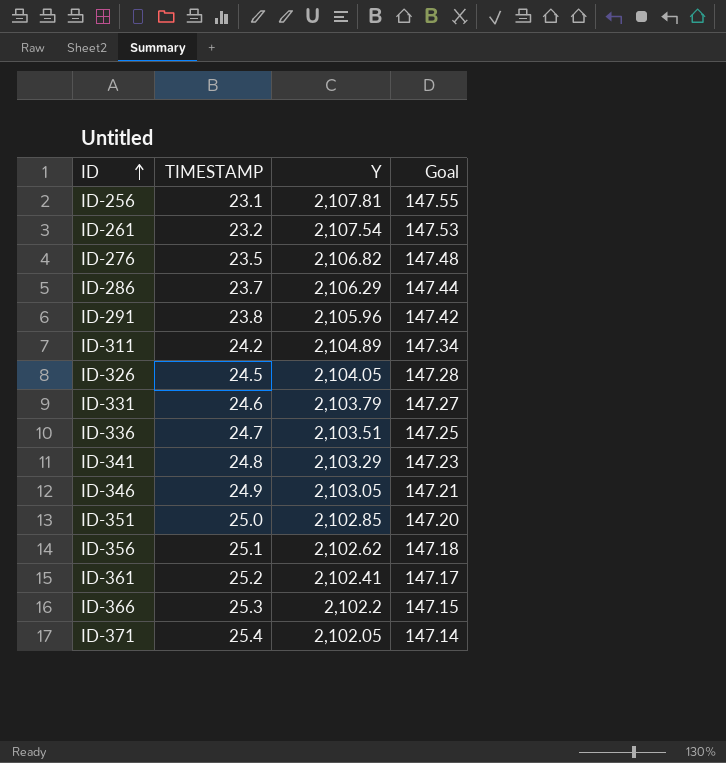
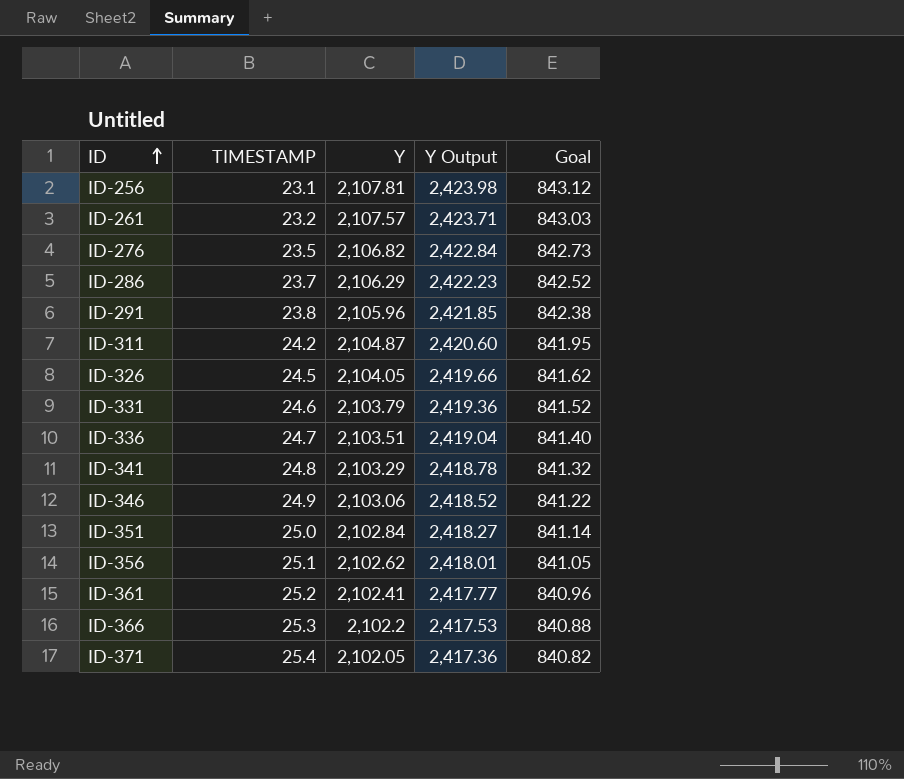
column Y Output | formula: none -> [Y] * 1.15
column Goal | formula: [Y] * 0.07 -> [Y] * 0.4
ID-261 | Y: 2,107.54 -> 2,107.57
ID-311 | Y: 2,104.89 -> 2,104.87
ID-346 | Y: 2,103.05 -> 2,103.06
ID-351 | Y: 2,102.85 -> 2,102.84

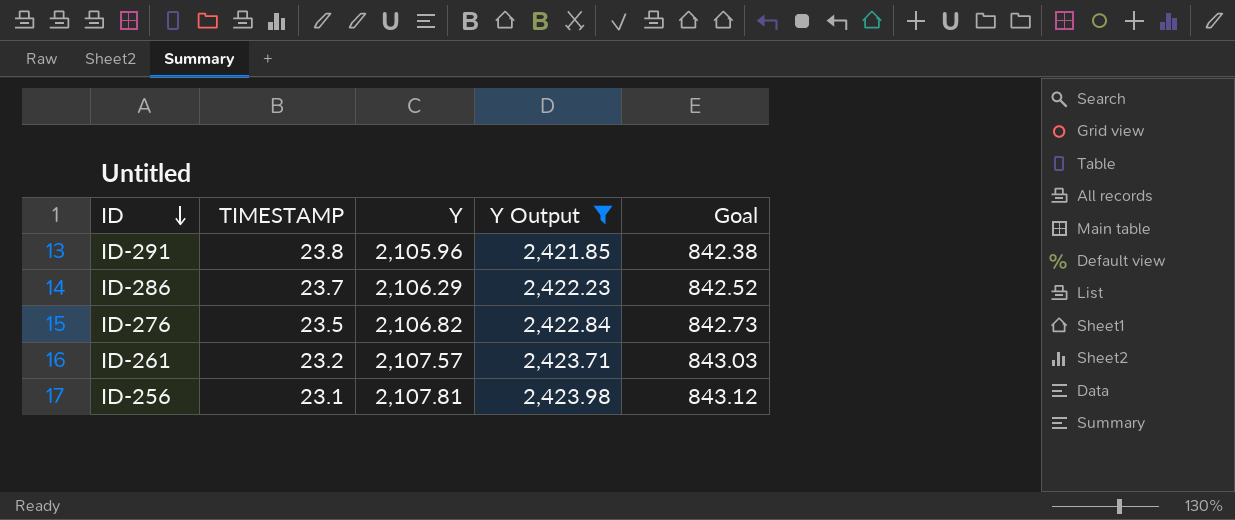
filter: none -> Y Output >= 2,421.85
row order: ID ascending -> ID descending

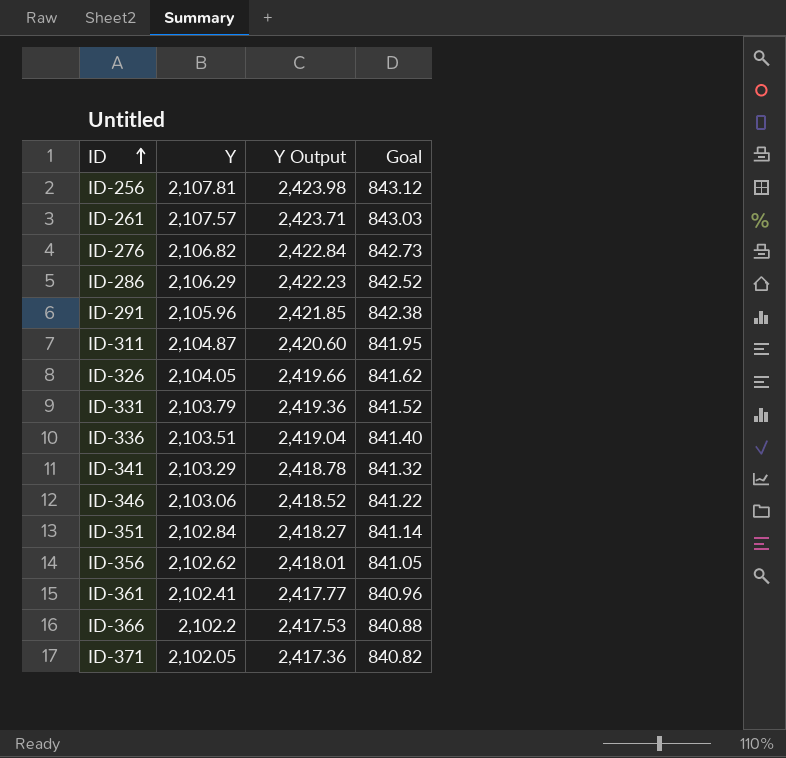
filter: Y Output >= 2,421.85 -> none
row order: ID descending -> ID ascending
column TIMESTAMP | position: 2 -> none

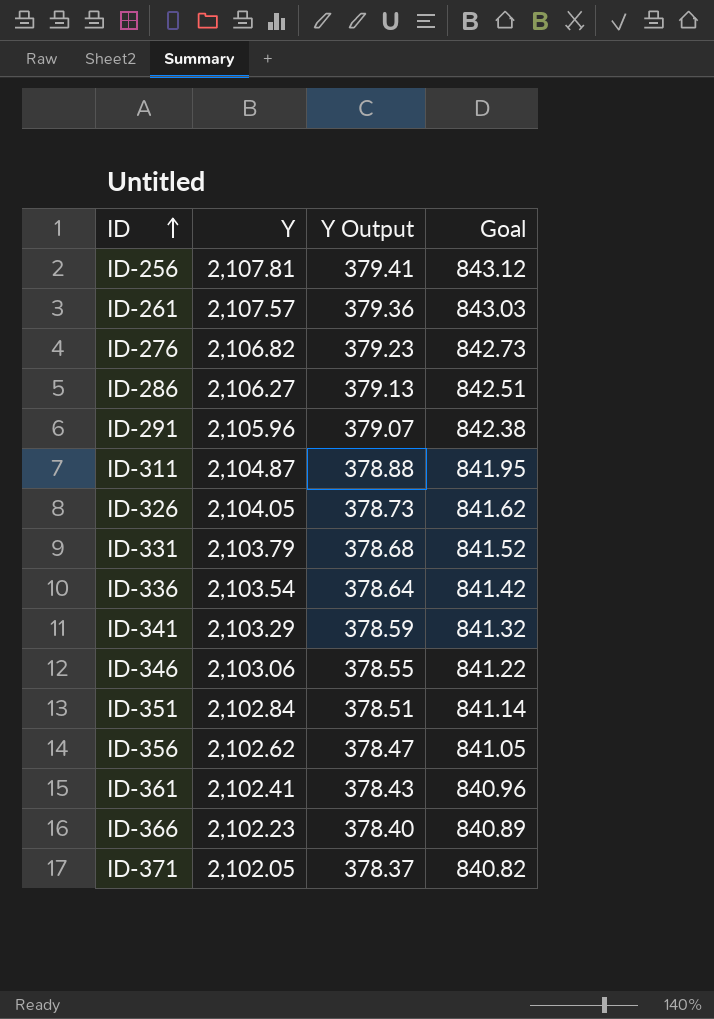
column Y Output | formula: [Y] * 1.15 -> [Y] * 0.18
ID-286 | Y: 2,106.29 -> 2,106.27
ID-286 | Goal: 842.52 -> 842.51
ID-336 | Y: 2,103.51 -> 2,103.54
ID-336 | Goal: 841.40 -> 841.42
ID-366 | Y: 2,102.2 -> 2,102.23
ID-366 | Goal: 840.88 -> 840.89

